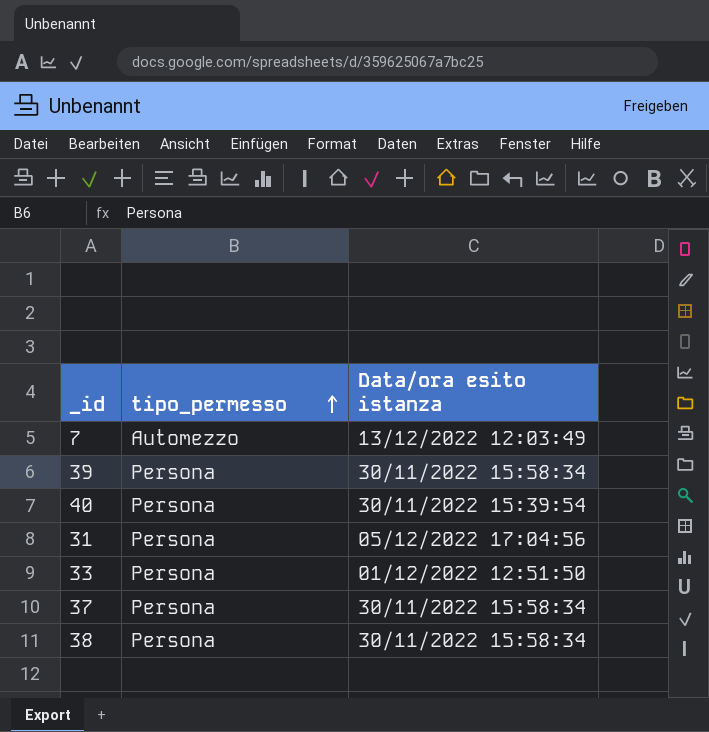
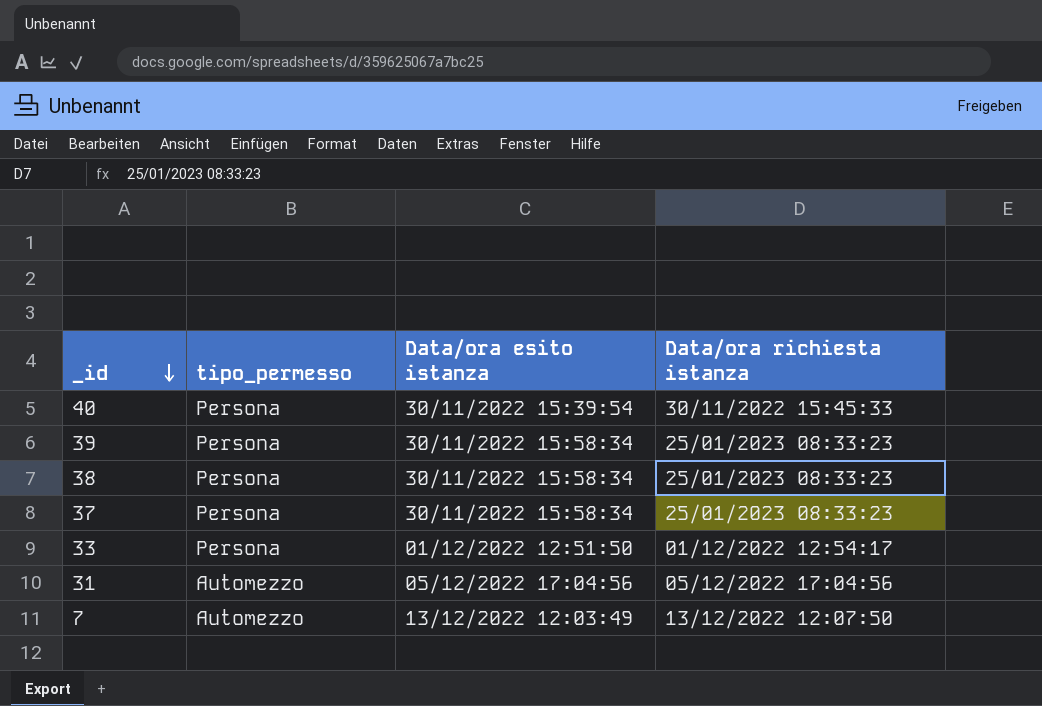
row order: tipo_permesso ascending -> _id descending
column Data/ora richiesta istanza | position: none -> 4
31 | tipo_permesso: Persona -> Automezzo

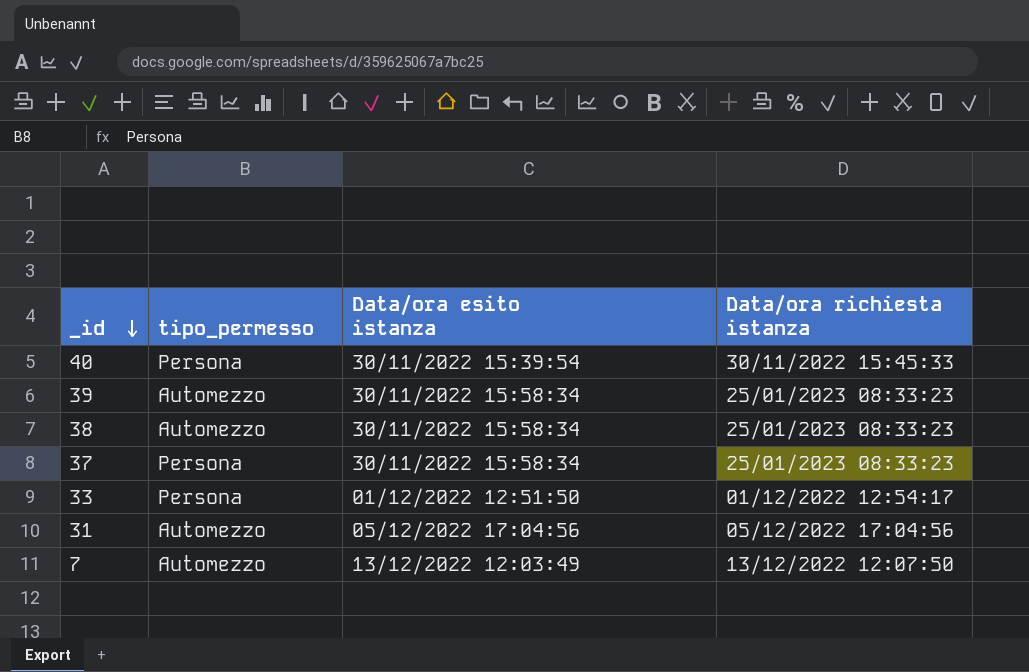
39 | tipo_permesso: Persona -> Automezzo
38 | tipo_permesso: Persona -> Automezzo

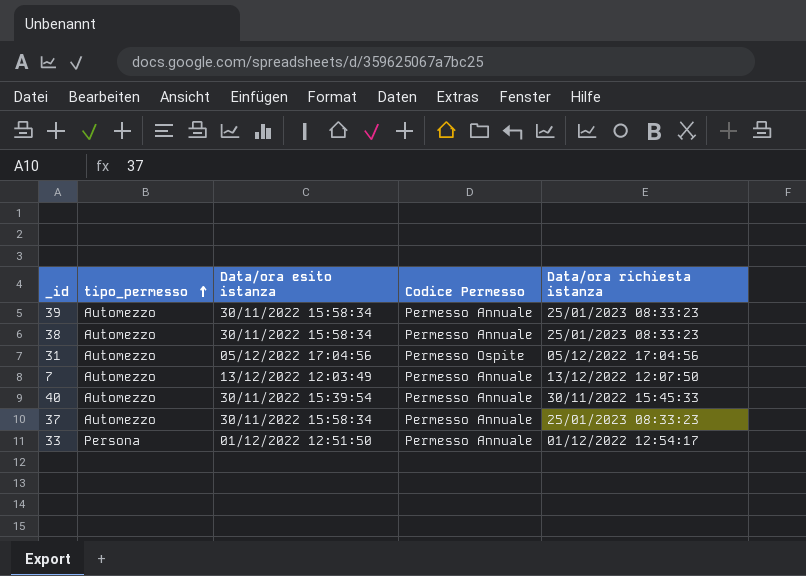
row order: _id descending -> tipo_permesso ascending
column Codice Permesso | position: none -> 4
40 | tipo_permesso: Persona -> Automezzo
37 | tipo_permesso: Persona -> Automezzo

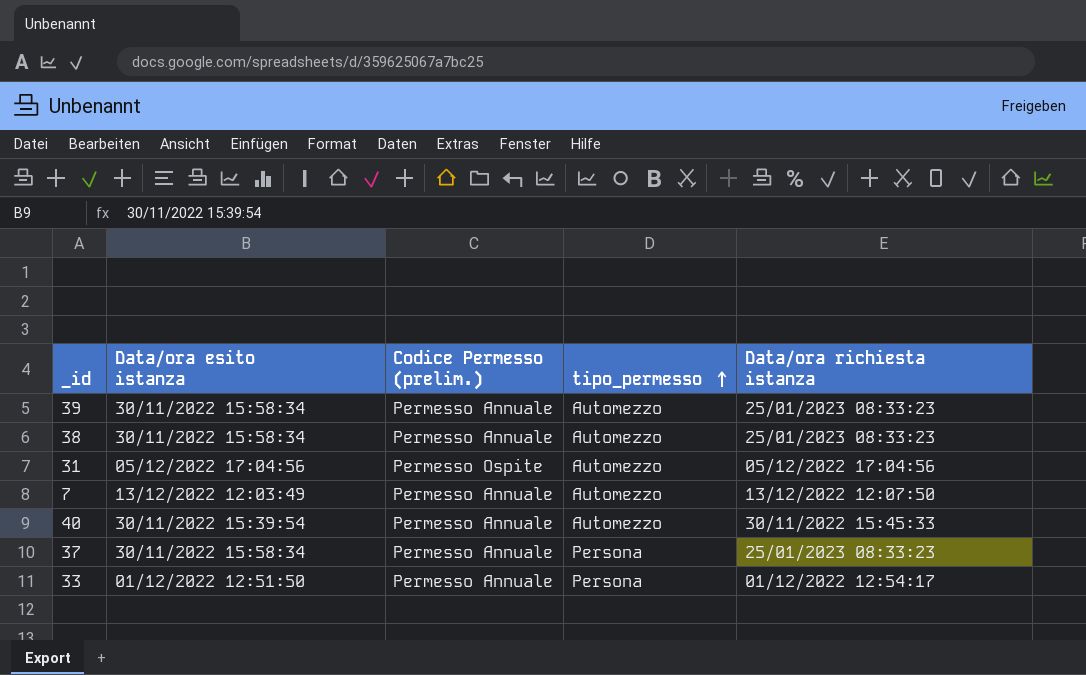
column name: Codice Permesso -> Codice Permesso (prelim.)
column tipo_permesso | position: 2 -> 4
37 | tipo_permesso: Automezzo -> Persona

